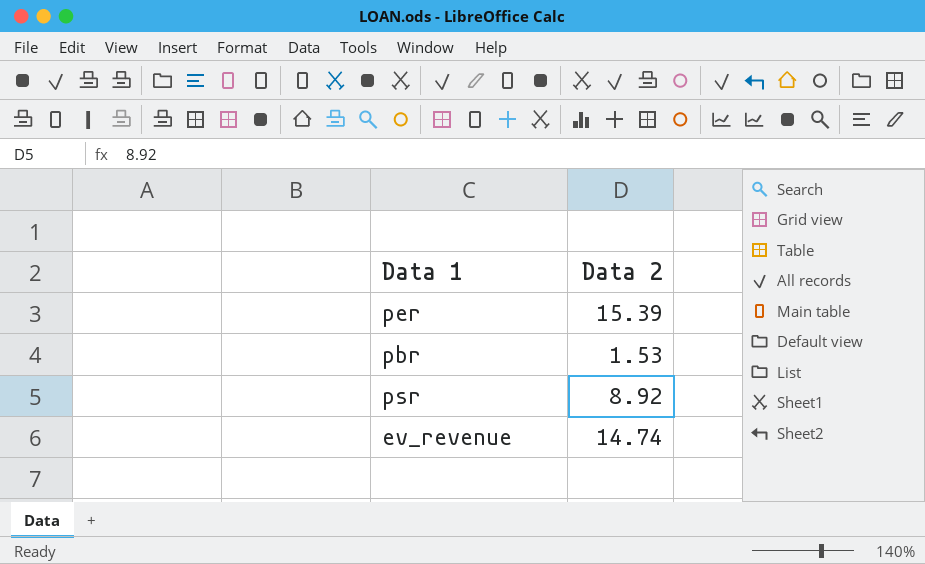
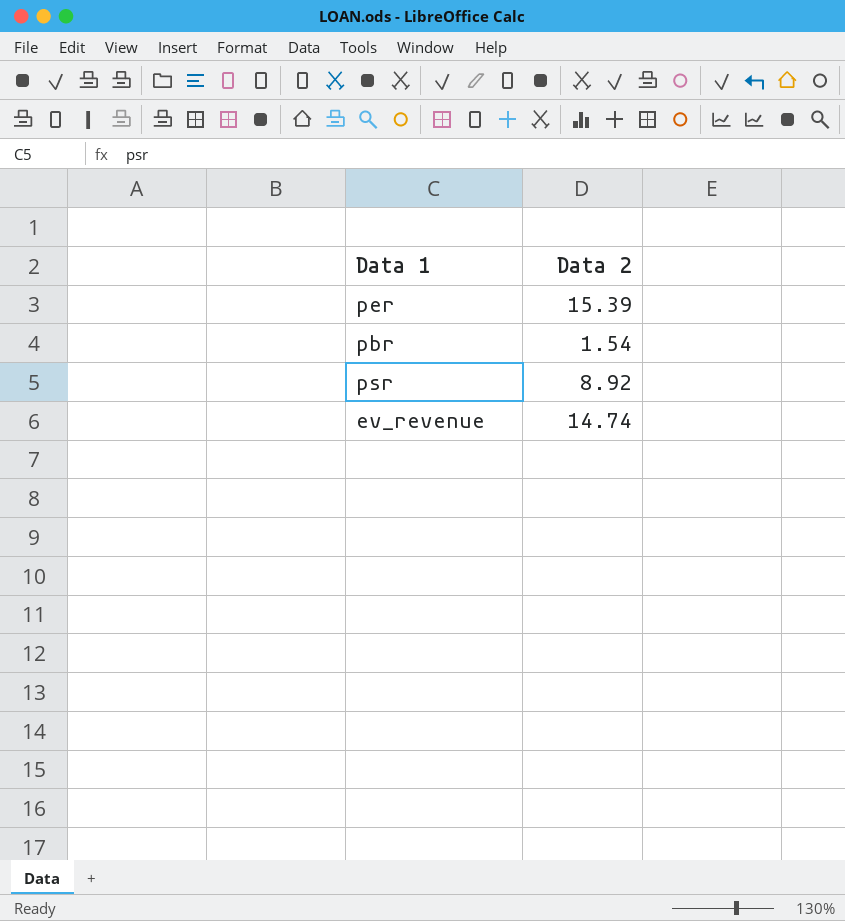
pbr | Data 2: 1.53 -> 1.54

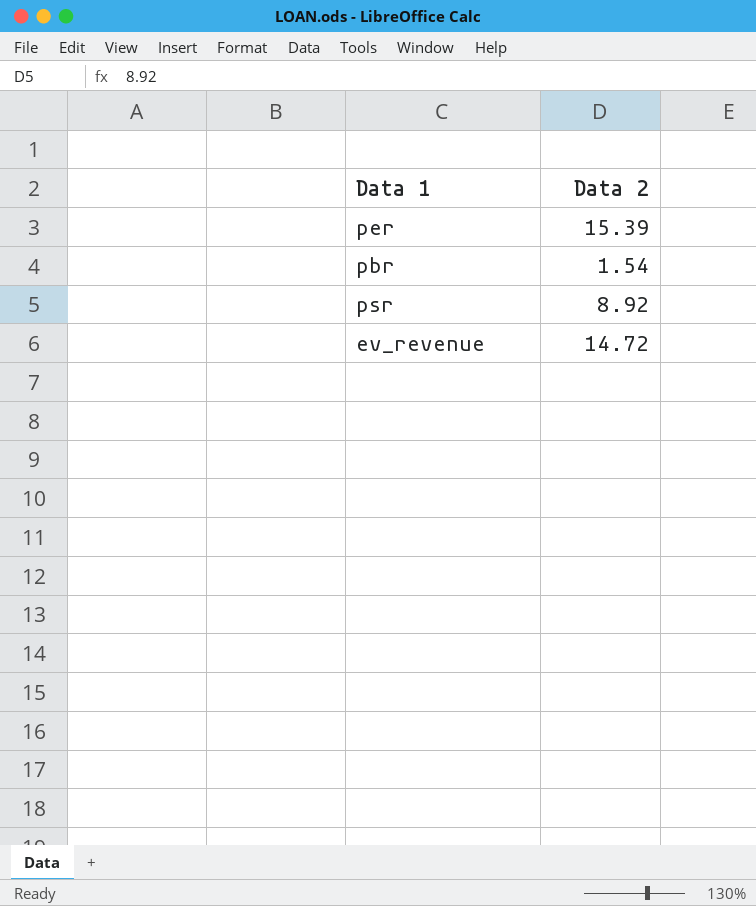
ev_revenue | Data 2: 14.74 -> 14.72

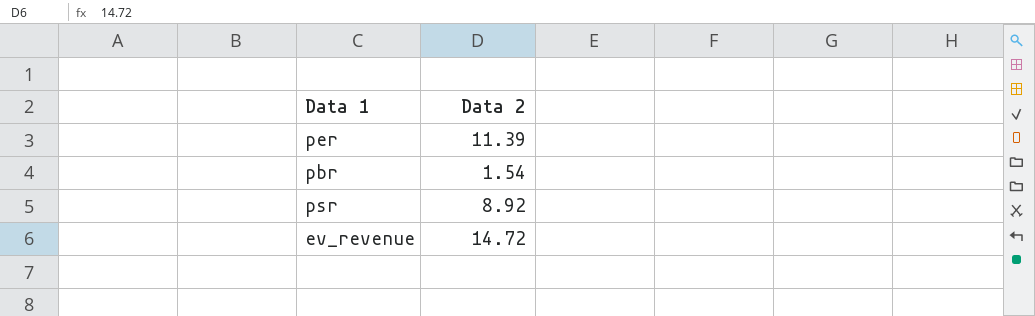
per | Data 2: 15.39 -> 11.39

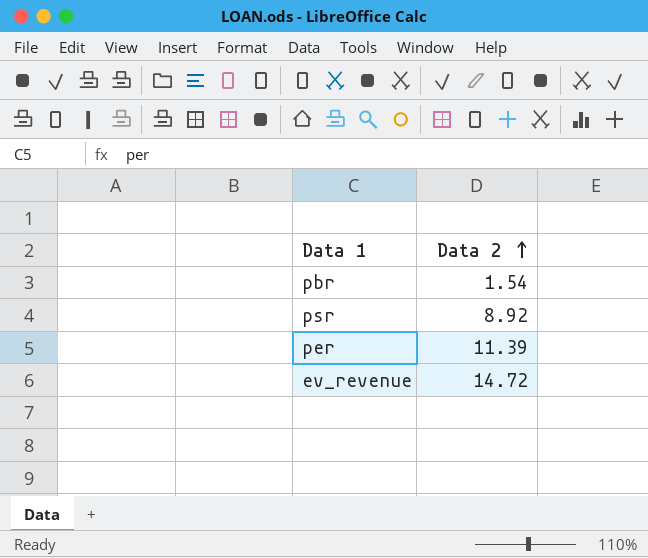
row order: none -> Data 2 ascending

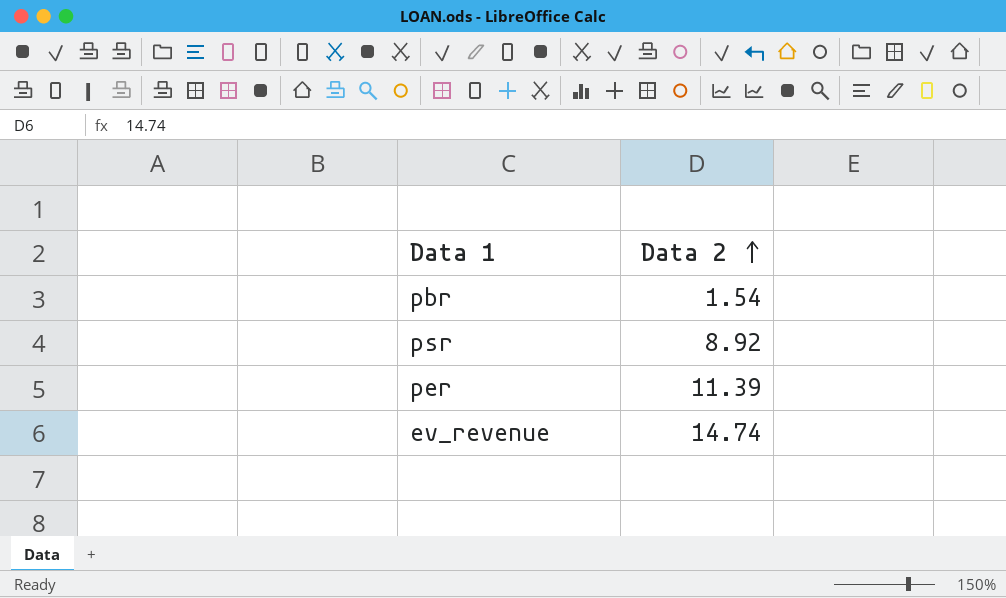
ev_revenue | Data 2: 14.72 -> 14.74

